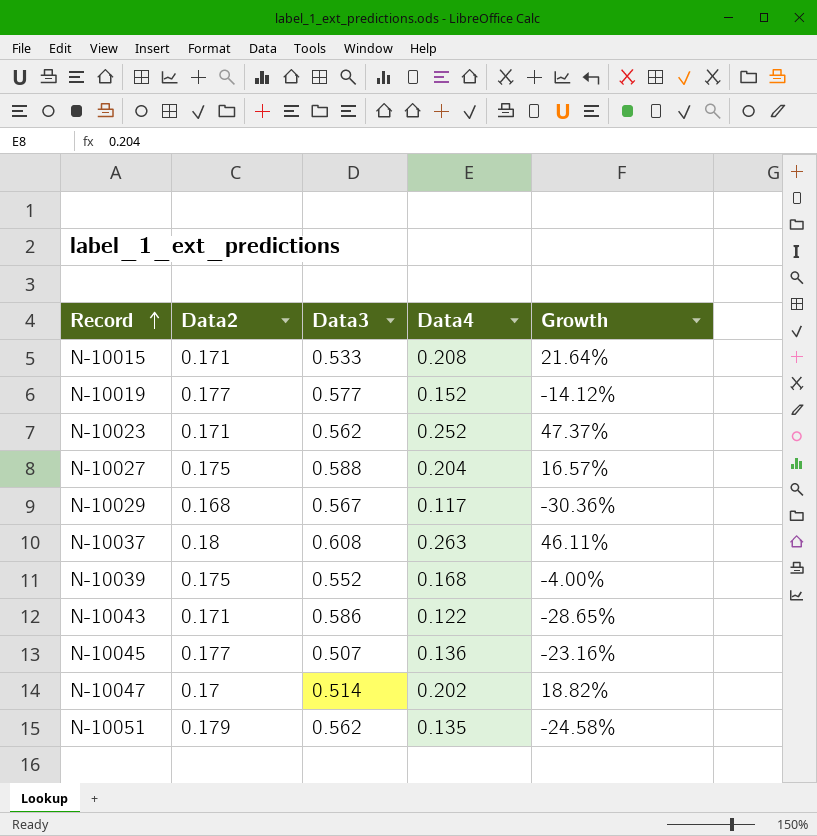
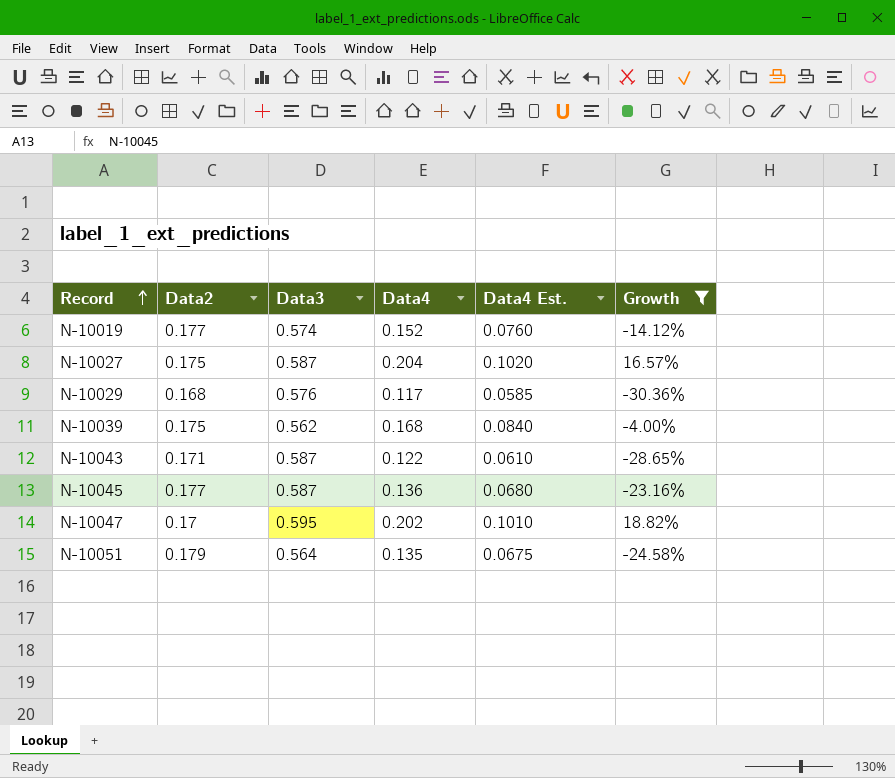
filter: none -> Growth <= 18.82%
column Data4 Est. | formula: none -> [Data4] * 0.5
N-10019 | Data3: 0.577 -> 0.574
N-10027 | Data3: 0.588 -> 0.587
N-10029 | Data3: 0.567 -> 0.576
N-10039 | Data3: 0.552 -> 0.562
N-10043 | Data3: 0.586 -> 0.587
N-10045 | Data3: 0.507 -> 0.587
N-10047 | Data3: 0.514 -> 0.595
N-10051 | Data3: 0.562 -> 0.564

